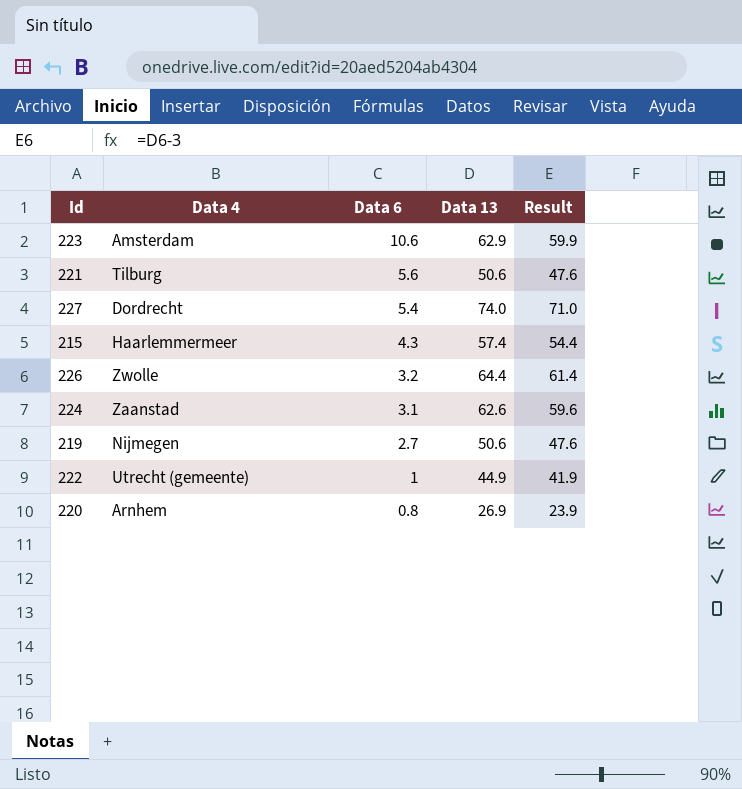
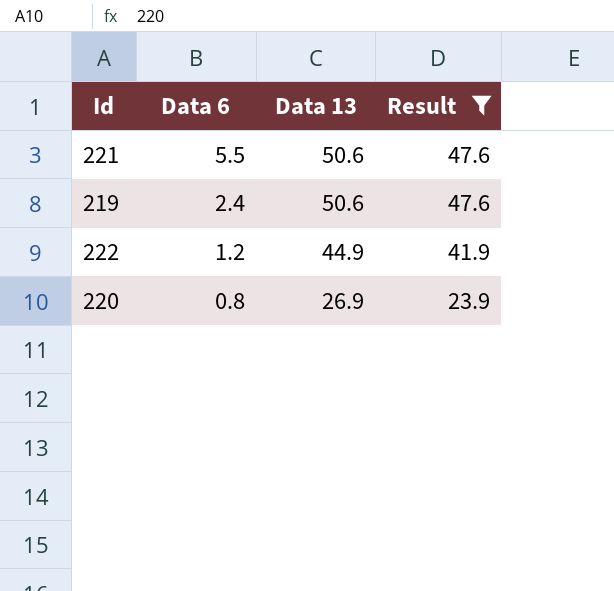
filter: none -> Result <= 47.6
column Data 4 | position: 2 -> none
221 | Data 6: 5.6 -> 5.5
219 | Data 6: 2.7 -> 2.4
222 | Data 6: 1 -> 1.2

